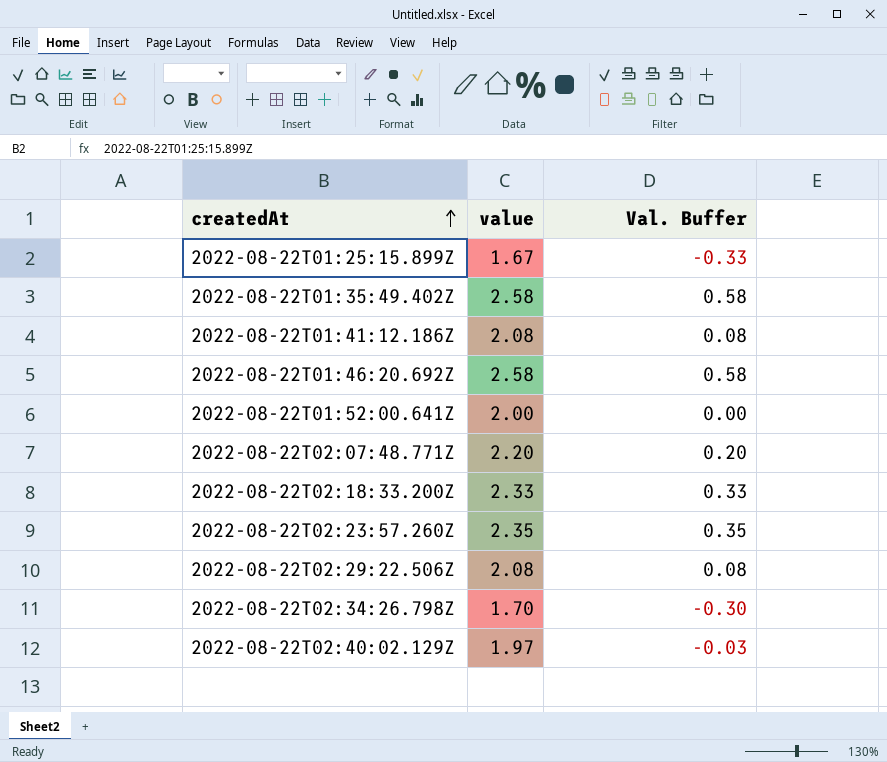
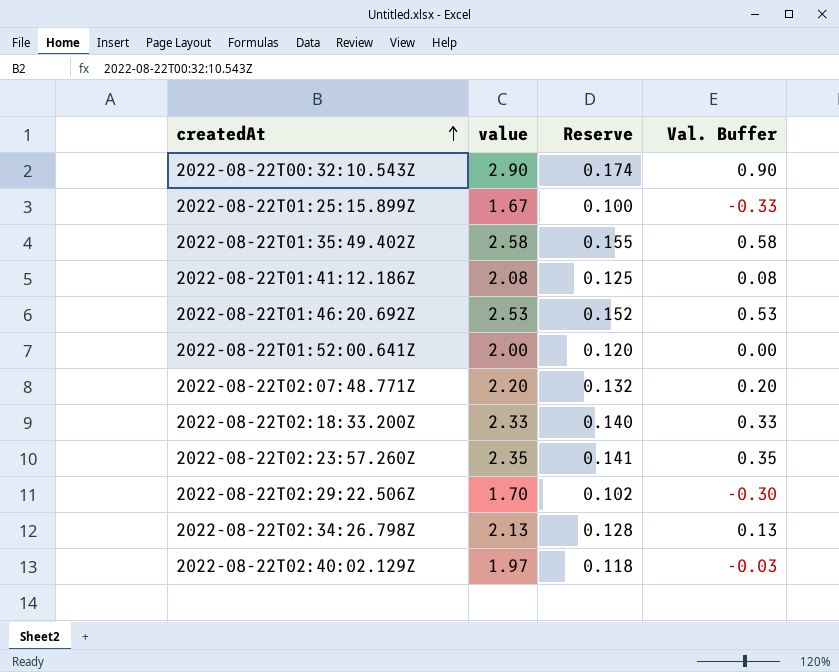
column Reserve | formula: none -> [value] * 0.06
row 2022-08-22T00:32:10.543Z: none -> 2.90 | 0.174 | 0.90
2022-08-22T01:46:20.692Z | value: 2.58 -> 2.53
2022-08-22T01:46:20.692Z | Val. Buffer: 0.58 -> 0.53
2022-08-22T02:29:22.506Z | value: 2.08 -> 1.70
2022-08-22T02:29:22.506Z | Val. Buffer: 0.08 -> -0.30
2022-08-22T02:34:26.798Z | value: 1.70 -> 2.13
2022-08-22T02:34:26.798Z | Val. Buffer: -0.30 -> 0.13

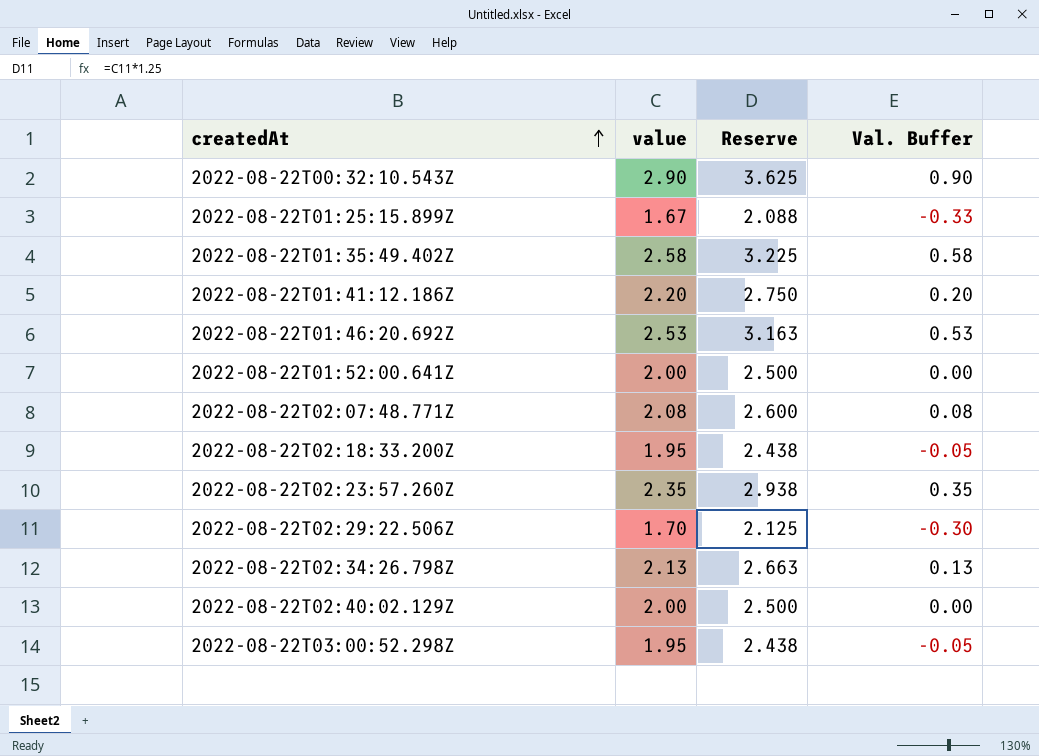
column Reserve | formula: [value] * 0.06 -> [value] * 1.25
2022-08-22T01:41:12.186Z | value: 2.08 -> 2.20
2022-08-22T01:41:12.186Z | Val. Buffer: 0.08 -> 0.20
2022-08-22T02:07:48.771Z | value: 2.20 -> 2.08
2022-08-22T02:07:48.771Z | Val. Buffer: 0.20 -> 0.08
2022-08-22T02:18:33.200Z | value: 2.33 -> 1.95
2022-08-22T02:18:33.200Z | Val. Buffer: 0.33 -> -0.05
2022-08-22T02:40:02.129Z | value: 1.97 -> 2.00
2022-08-22T02:40:02.129Z | Val. Buffer: -0.03 -> 0.00
row 2022-08-22T03:00:52.298Z: none -> 1.95 | 2.438 | -0.05

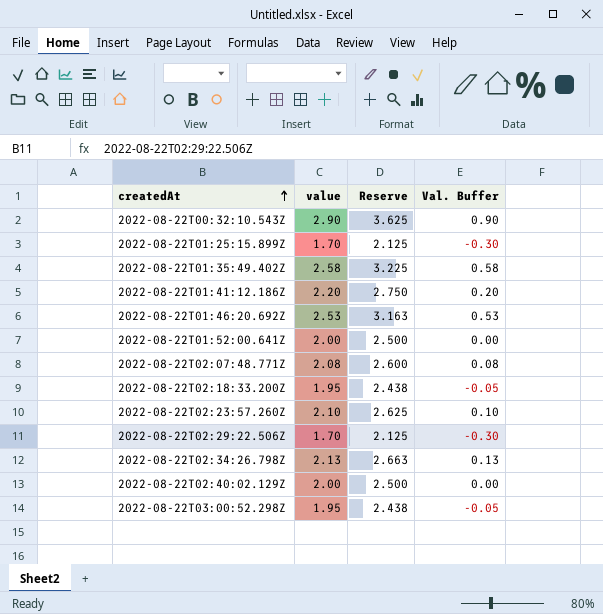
2022-08-22T01:25:15.899Z | value: 1.67 -> 1.70
2022-08-22T01:25:15.899Z | Reserve: 2.088 -> 2.125
2022-08-22T01:25:15.899Z | Val. Buffer: -0.33 -> -0.30
2022-08-22T02:23:57.260Z | value: 2.35 -> 2.10
2022-08-22T02:23:57.260Z | Reserve: 2.938 -> 2.625
2022-08-22T02:23:57.260Z | Val. Buffer: 0.35 -> 0.10

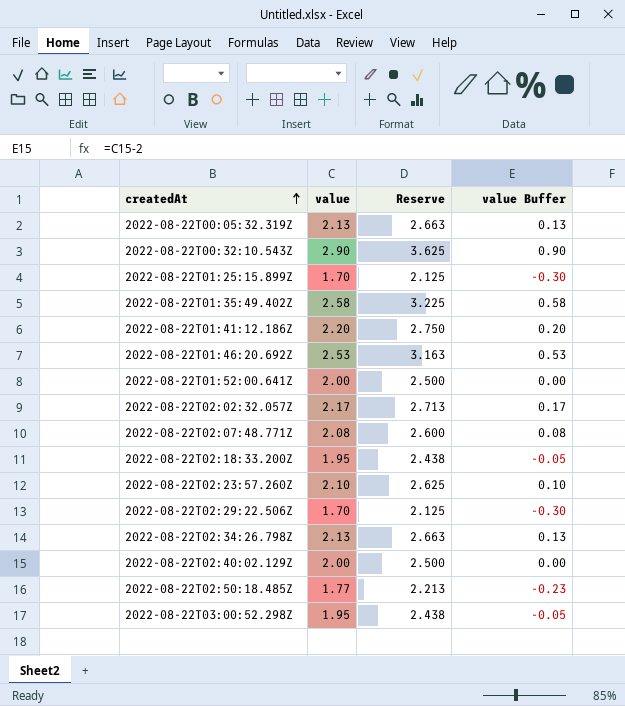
column name: Val. Buffer -> value Buffer
row 2022-08-22T00:05:32.319Z: none -> 2.13 | 2.663 | 0.13
row 2022-08-22T02:02:32.057Z: none -> 2.17 | 2.713 | 0.17
row 2022-08-22T02:50:18.485Z: none -> 1.77 | 2.213 | -0.23

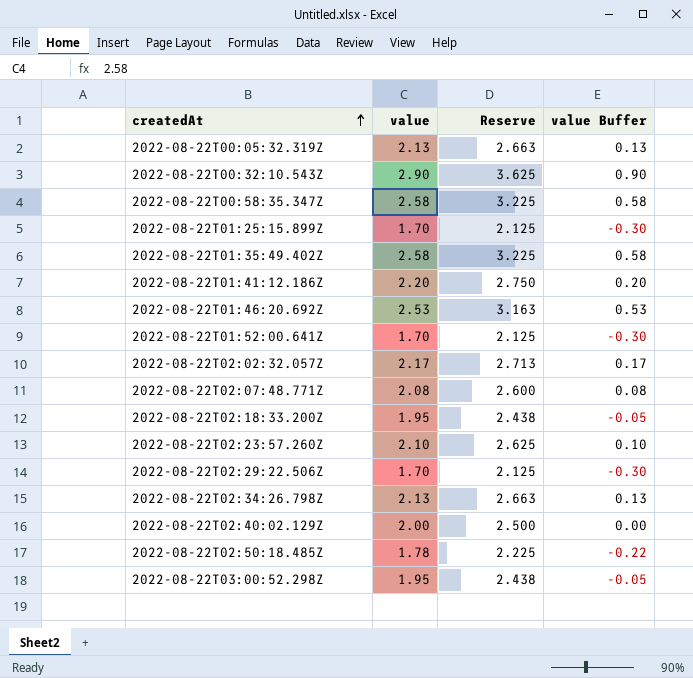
row 2022-08-22T00:58:35.347Z: none -> 2.58 | 3.225 | 0.58
2022-08-22T01:52:00.641Z | value: 2.00 -> 1.70
2022-08-22T01:52:00.641Z | Reserve: 2.500 -> 2.125
2022-08-22T01:52:00.641Z | value Buffer: 0.00 -> -0.30
2022-08-22T02:50:18.485Z | value: 1.77 -> 1.78
2022-08-22T02:50:18.485Z | Reserve: 2.213 -> 2.225
2022-08-22T02:50:18.485Z | value Buffer: -0.23 -> -0.22

